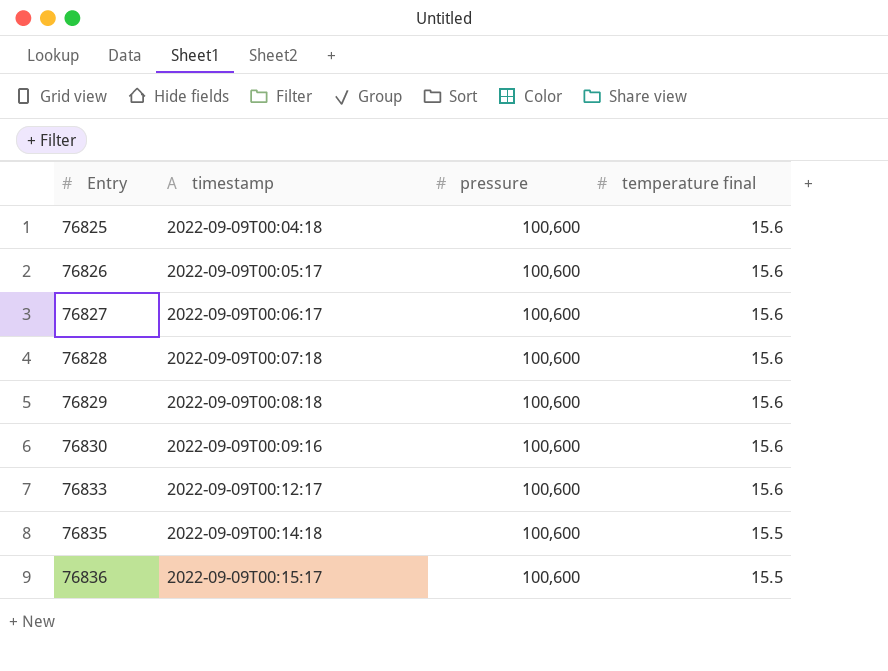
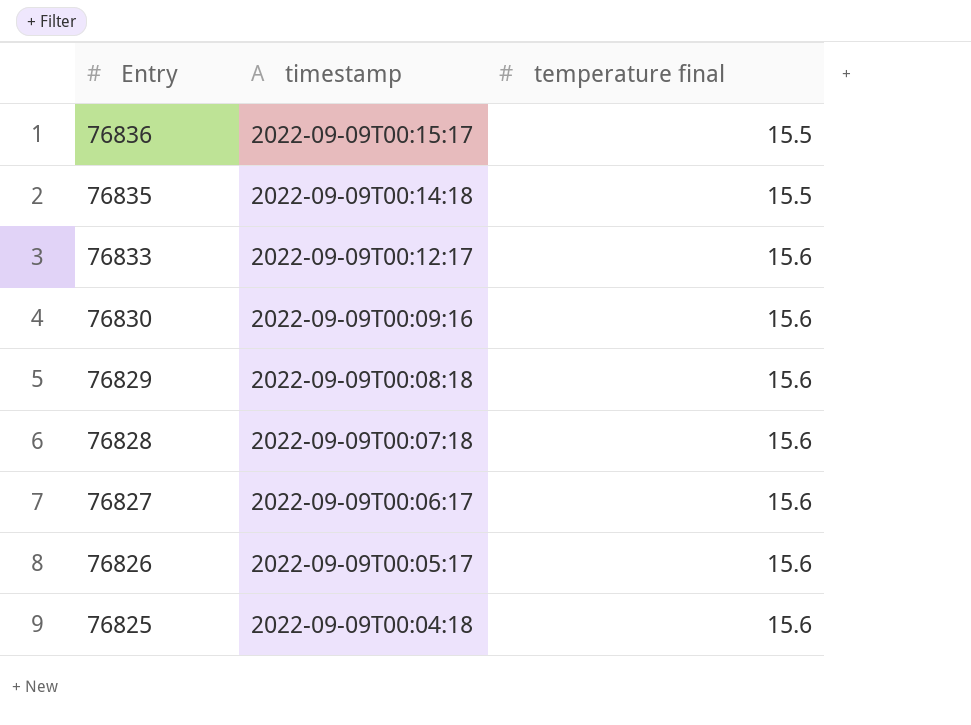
row order: Entry ascending -> Entry descending
column pressure | position: 3 -> none

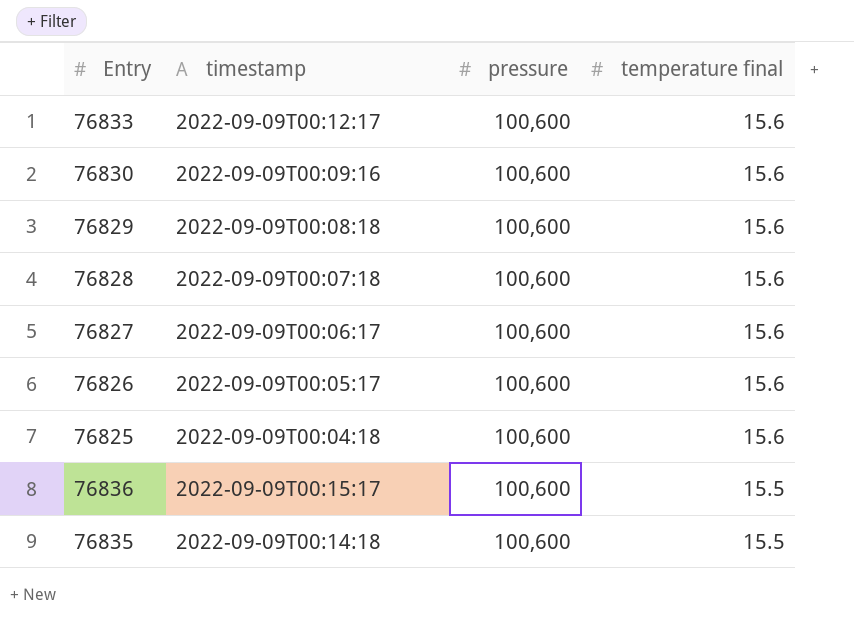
row order: Entry descending -> temperature final descending
column pressure | position: none -> 3

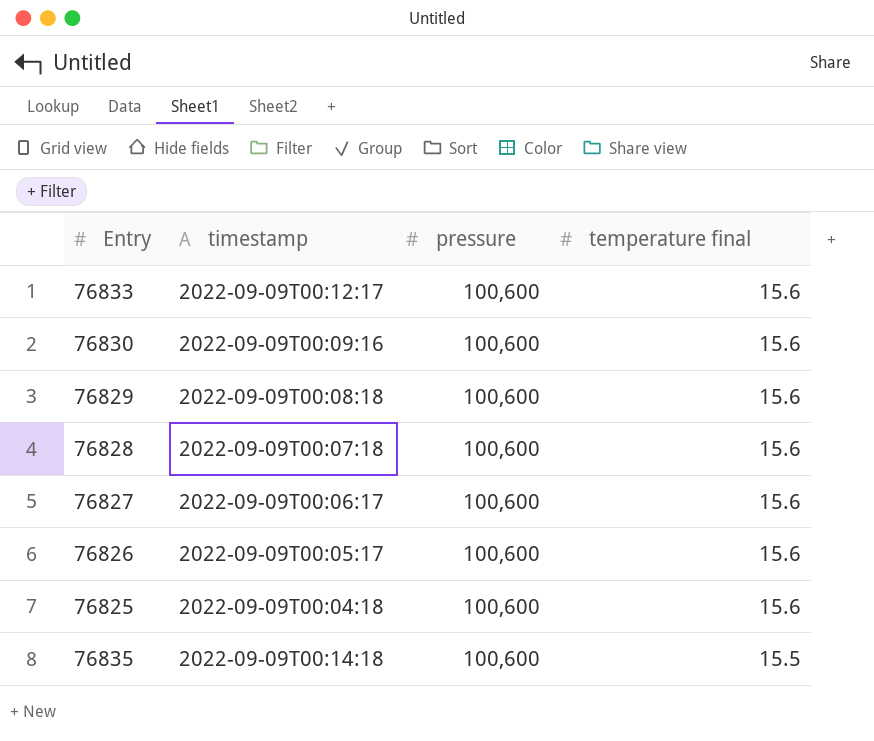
row 76836: 2022-09-09T00:15:17 | 100,600 | 15.5 -> none

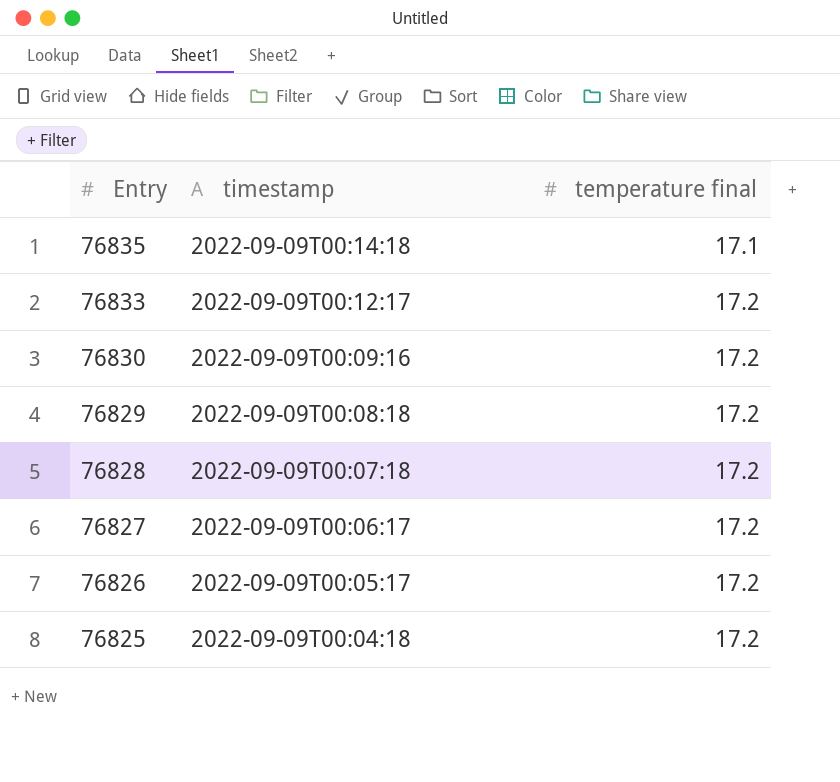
row order: temperature final descending -> Entry descending
column pressure | position: 3 -> none
76835 | temperature final: 15.5 -> 17.1
76833 | temperature final: 15.6 -> 17.2
76830 | temperature final: 15.6 -> 17.2
76829 | temperature final: 15.6 -> 17.2
76828 | temperature final: 15.6 -> 17.2
76827 | temperature final: 15.6 -> 17.2
76826 | temperature final: 15.6 -> 17.2
76825 | temperature final: 15.6 -> 17.2

